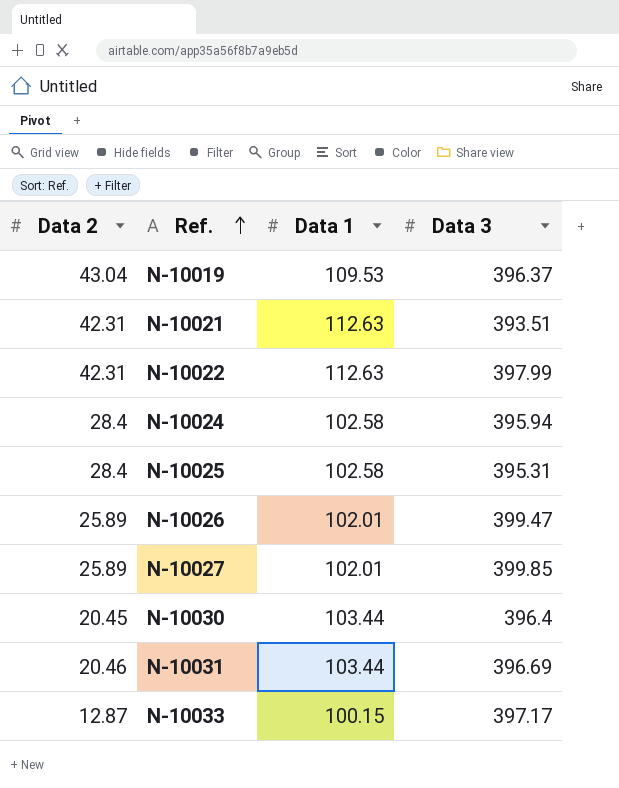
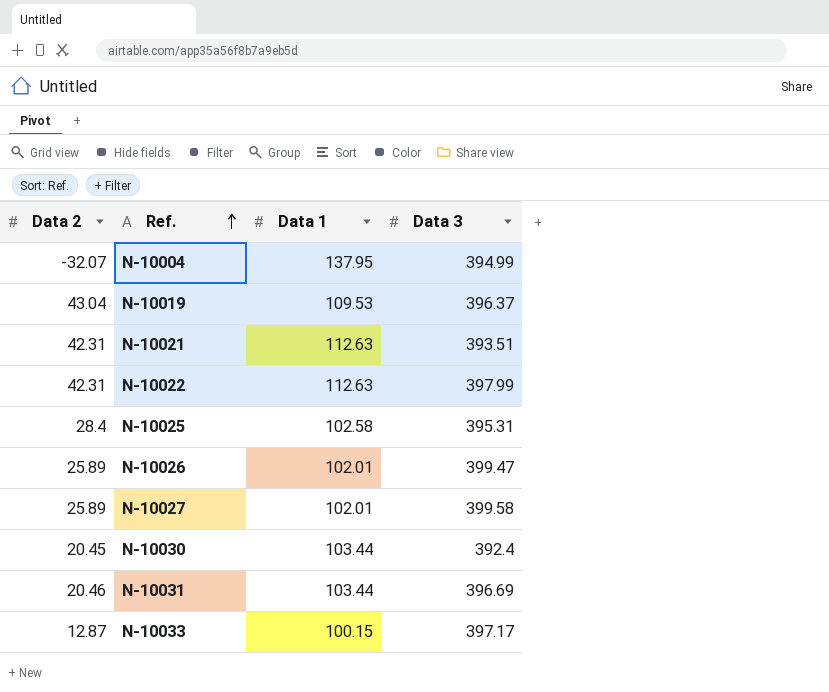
row N-10024: 28.4 | 102.58 | 395.94 -> none
row N-10004: none -> -32.07 | 137.95 | 394.99
N-10027 | Data 3: 399.85 -> 399.58
N-10030 | Data 3: 396.4 -> 392.4

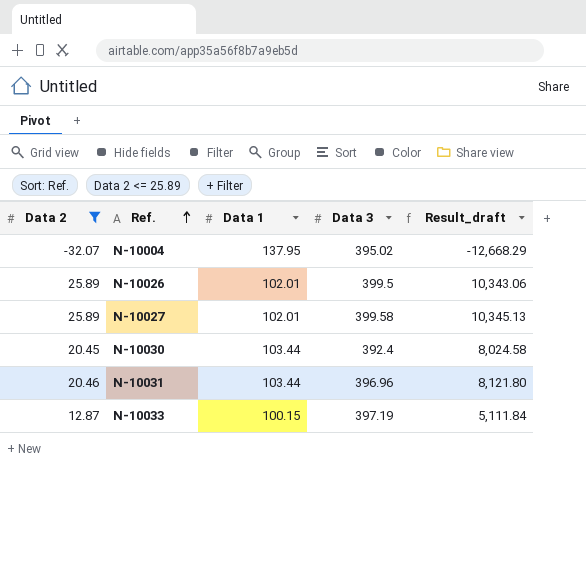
filter: none -> Data 2 <= 25.89
column Result_draft | formula: none -> [Data 2] * [Data 3]
N-10004 | Data 3: 394.99 -> 395.02
N-10026 | Data 3: 399.47 -> 399.5
N-10031 | Data 3: 396.69 -> 396.96
N-10033 | Data 3: 397.17 -> 397.19

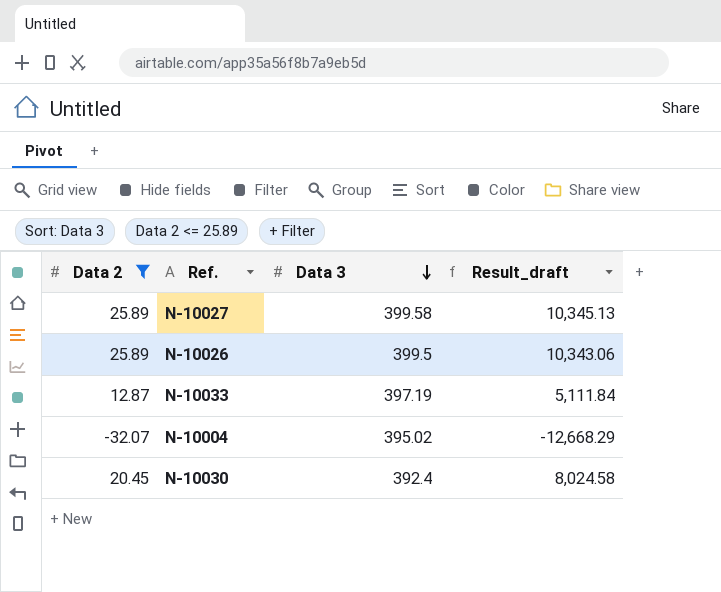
row order: Ref. ascending -> Data 3 descending
column Data 1 | position: 3 -> none
row N-10031: 20.46 | 103.44 | 396.96 | 8,121.80 -> none

